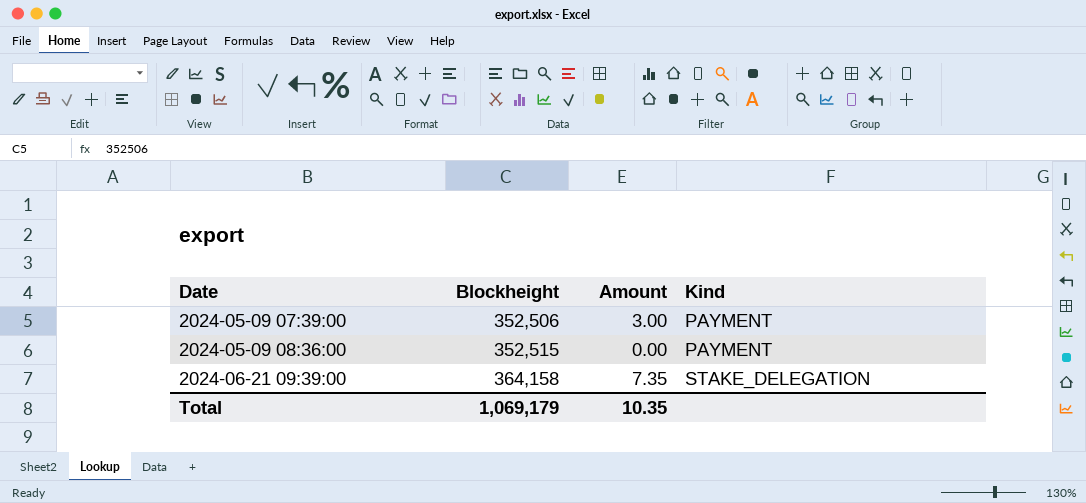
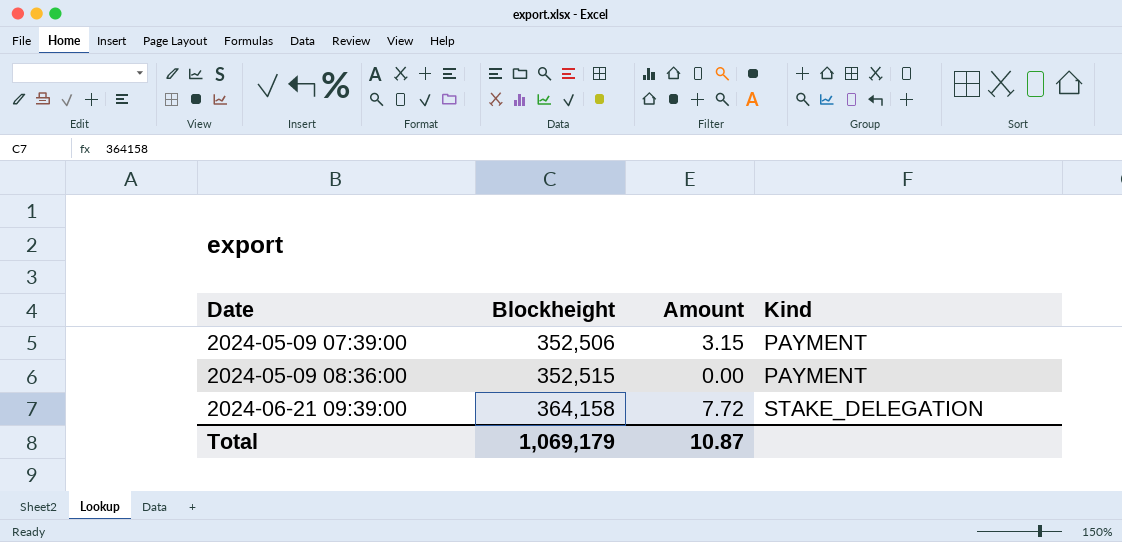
2024-05-09 07:39:00 | Amount: 3.00 -> 3.15
2024-06-21 09:39:00 | Amount: 7.35 -> 7.72
Total | Amount: 10.35 -> 10.87

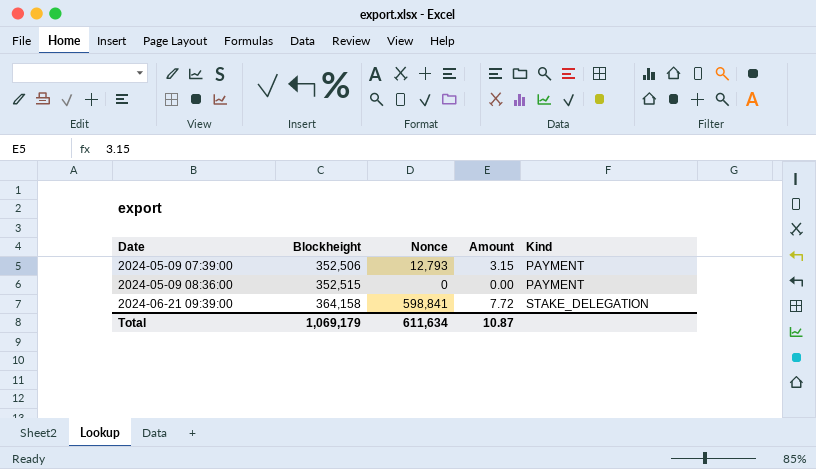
column Nonce | position: none -> 3

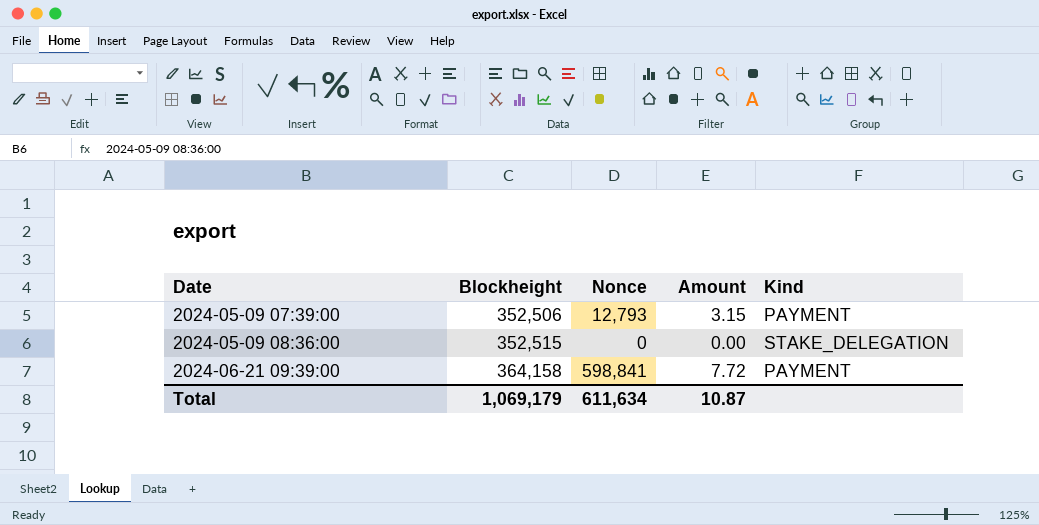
2024-05-09 08:36:00 | Kind: PAYMENT -> STAKE_DELEGATION
2024-06-21 09:39:00 | Kind: STAKE_DELEGATION -> PAYMENT

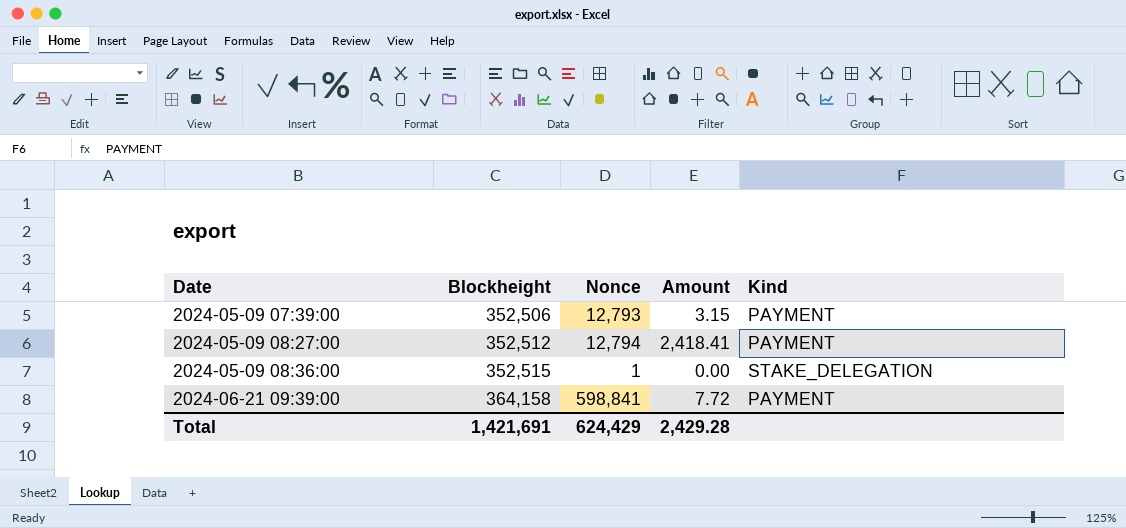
row 2024-05-09 08:27:00: none -> 352,512 | 12,794 | 2,418.41 | PAYMENT
2024-05-09 08:36:00 | Nonce: 0 -> 1
Total | Blockheight: 1,069,179 -> 1,421,691
Total | Nonce: 611,634 -> 624,429
Total | Amount: 10.87 -> 2,429.28

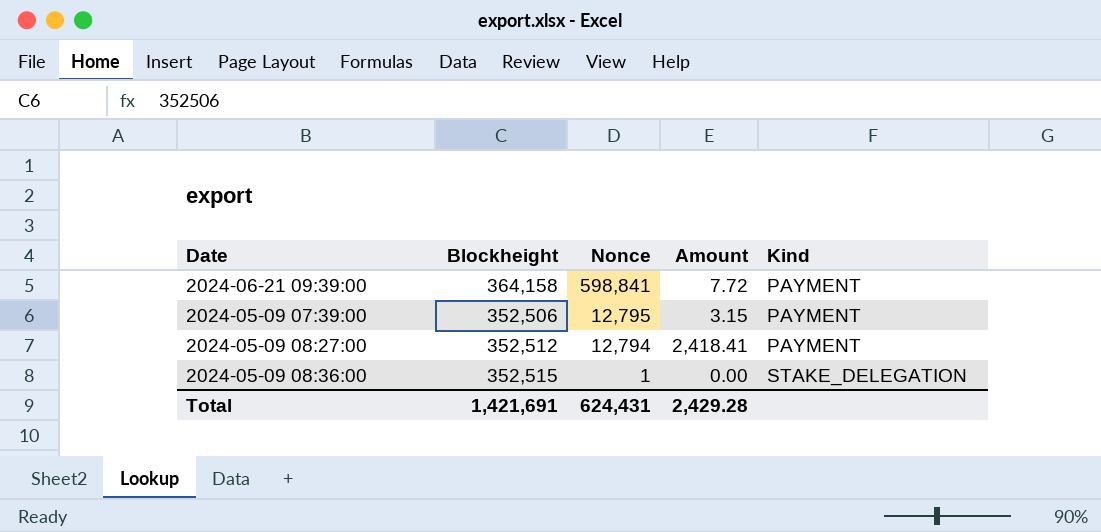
row order: Date ascending -> Nonce descending
2024-05-09 07:39:00 | Nonce: 12,793 -> 12,795
Total | Nonce: 624,429 -> 624,431

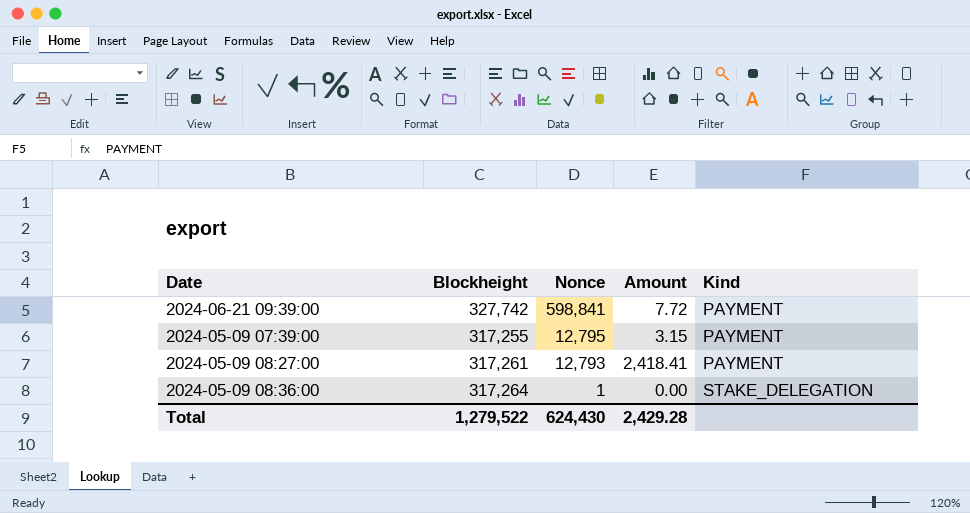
2024-06-21 09:39:00 | Blockheight: 364,158 -> 327,742
2024-05-09 07:39:00 | Blockheight: 352,506 -> 317,255
2024-05-09 08:27:00 | Blockheight: 352,512 -> 317,261
2024-05-09 08:27:00 | Nonce: 12,794 -> 12,793
2024-05-09 08:36:00 | Blockheight: 352,515 -> 317,264
Total | Blockheight: 1,421,691 -> 1,279,522
Total | Nonce: 624,431 -> 624,430

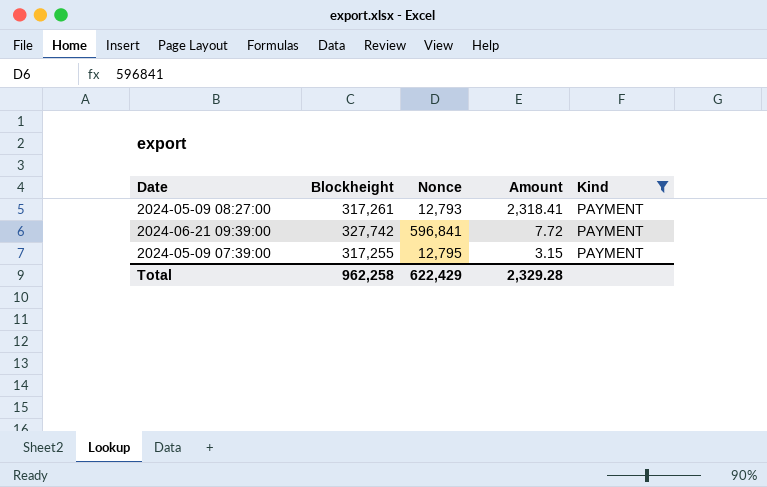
filter: none -> Kind = PAYMENT
row order: Nonce descending -> Amount descending
2024-05-09 08:27:00 | Amount: 2,418.41 -> 2,318.41
2024-06-21 09:39:00 | Nonce: 598,841 -> 596,841
Total | Blockheight: 1,279,522 -> 962,258
Total | Nonce: 624,430 -> 622,429
Total | Amount: 2,429.28 -> 2,329.28

